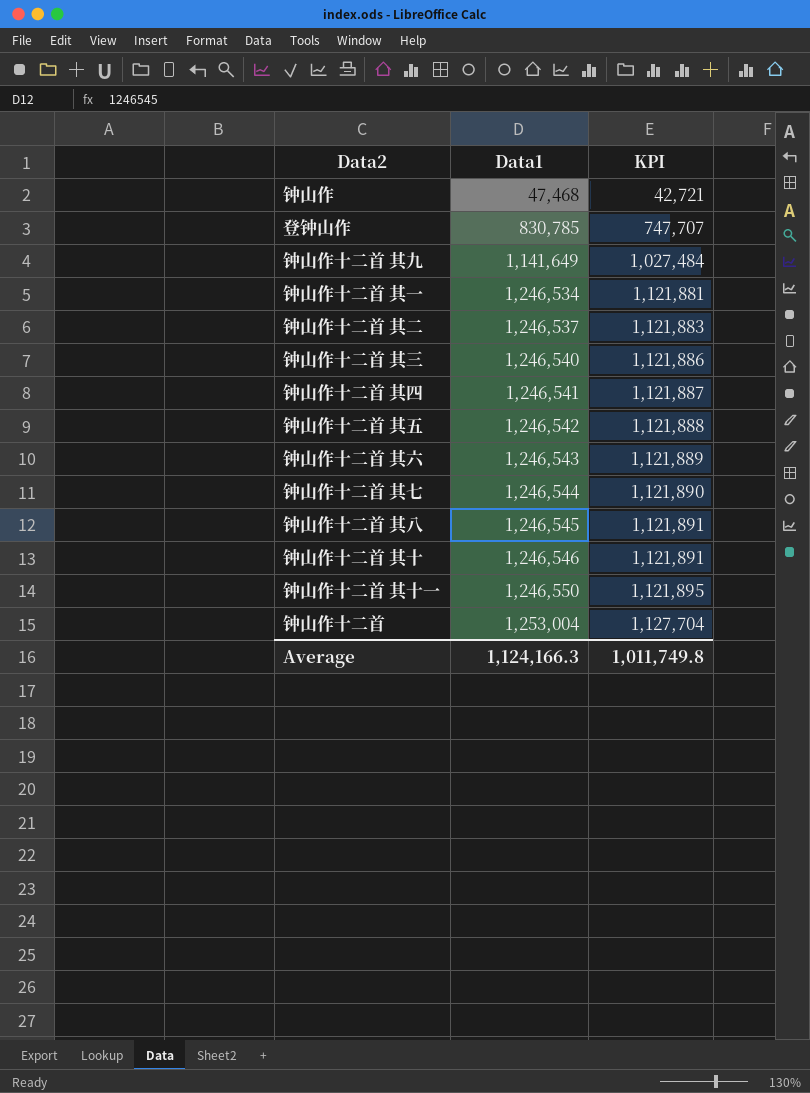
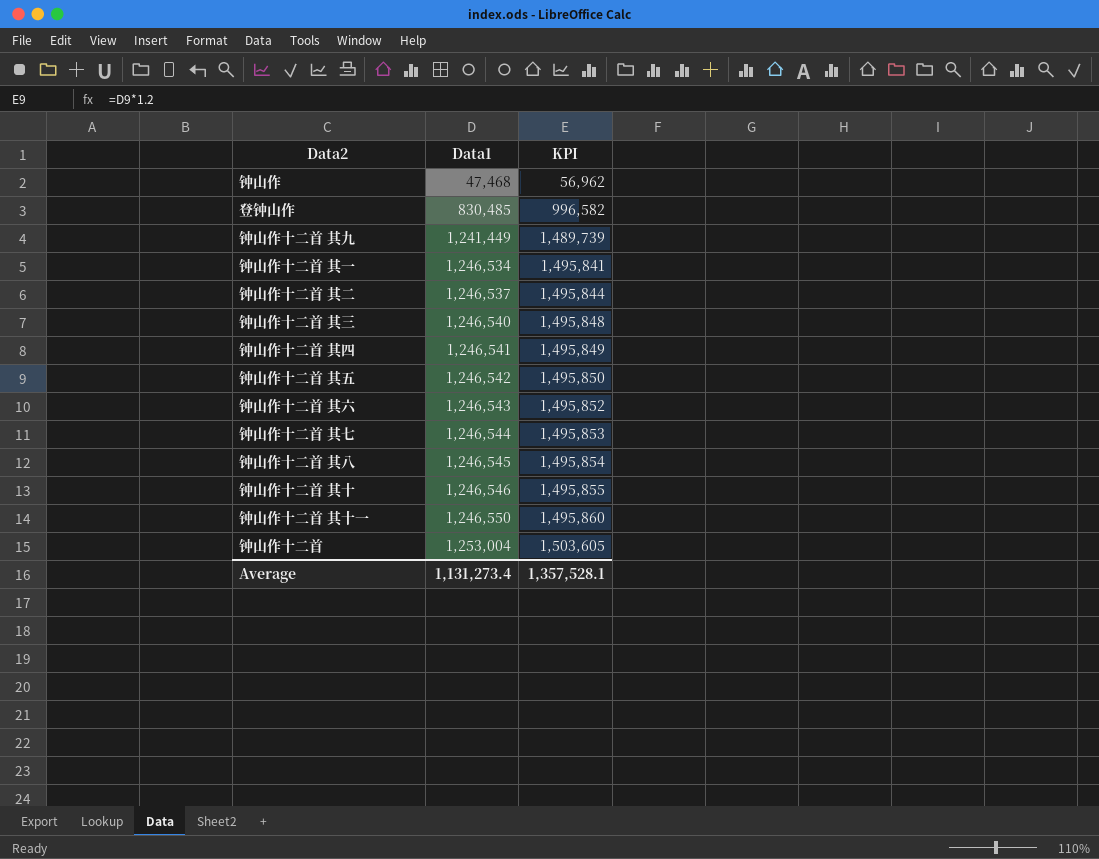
column KPI | formula: [Data1] * 0.9 -> [Data1] * 1.2
登钟山作 | Data1: 830,785 -> 830,485
钟山作十二首 其九 | Data1: 1,141,649 -> 1,241,449
Average | Data1: 1,124,166.3 -> 1,131,273.4
Average | KPI: 1,011,749.8 -> 1,357,528.1

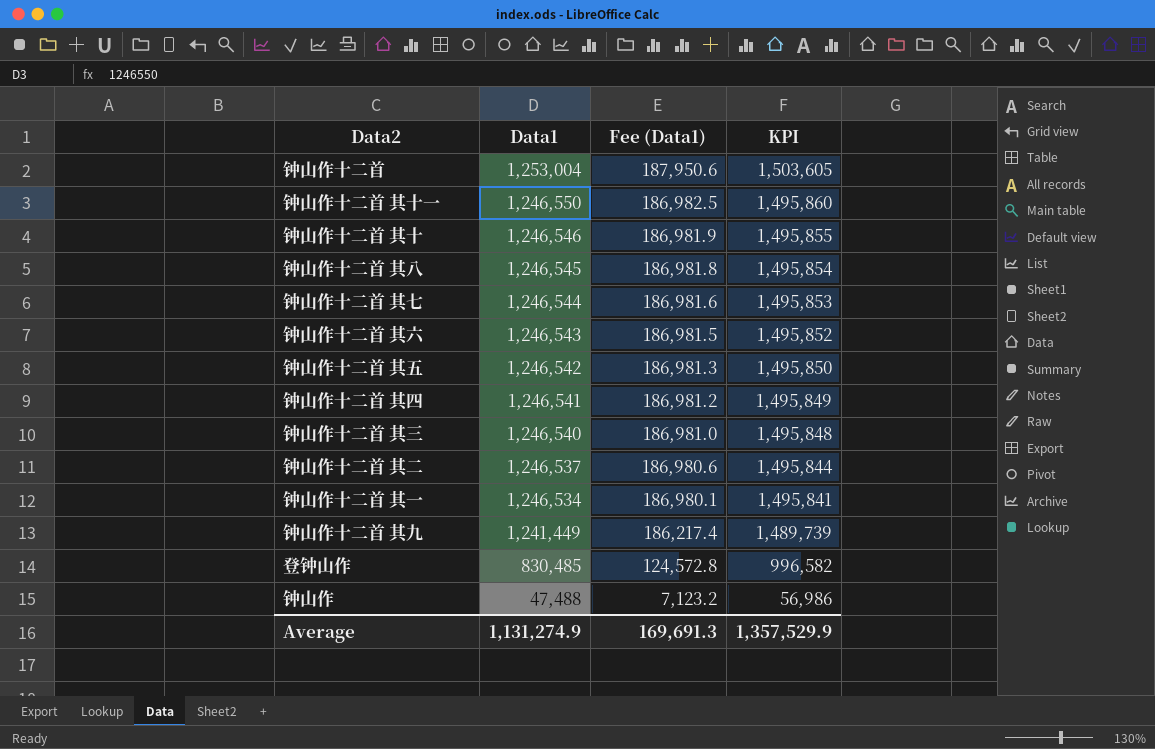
row order: Data1 ascending -> Data1 descending
column Fee (Data1) | formula: none -> [Data1] * 0.15
钟山作 | Data1: 47,468 -> 47,488
钟山作 | KPI: 56,962 -> 56,986
Average | Data1: 1,131,273.4 -> 1,131,274.9
Average | KPI: 1,357,528.1 -> 1,357,529.9

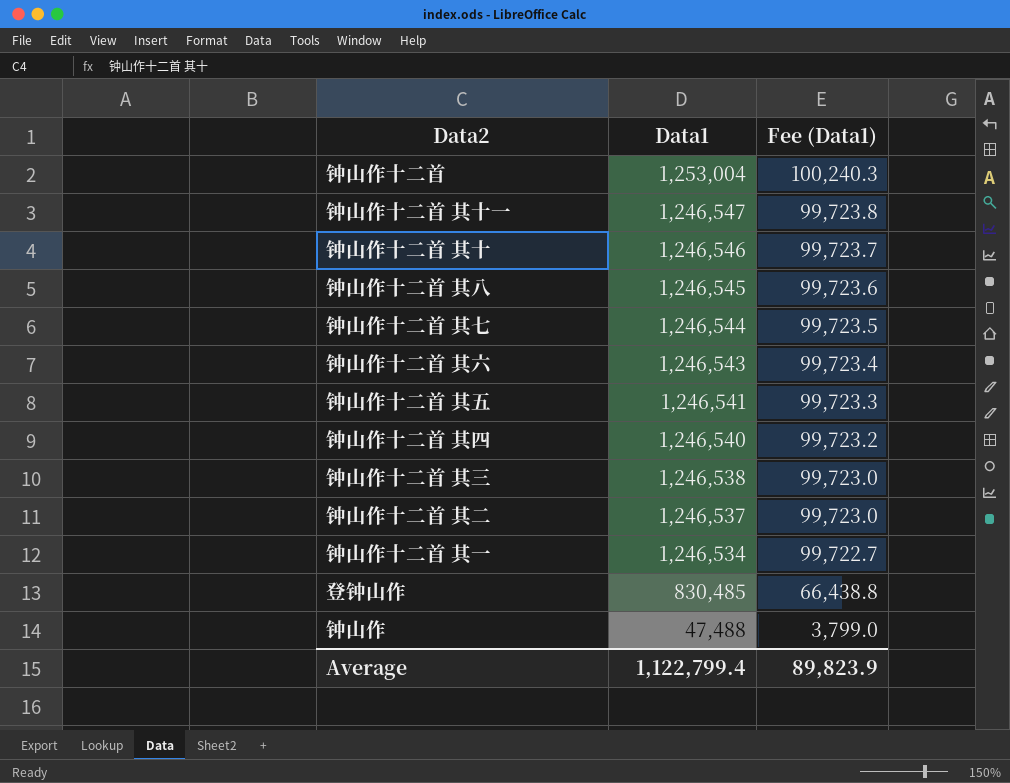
column KPI | formula: [Data1] * 1.2 -> none
column Fee (Data1) | formula: [Data1] * 0.15 -> [Data1] * 0.08
row 钟山作十二首 其九: 1,241,449 | 186,217.4 | 1,489,739 -> none
钟山作十二首 其十一 | Data1: 1,246,550 -> 1,246,547
钟山作十二首 其五 | Data1: 1,246,542 -> 1,246,541
钟山作十二首 其四 | Data1: 1,246,541 -> 1,246,540
钟山作十二首 其三 | Data1: 1,246,540 -> 1,246,538
Average | Data1: 1,131,274.9 -> 1,122,799.4
Average | Fee (Data1): 169,691.3 -> 89,823.9

